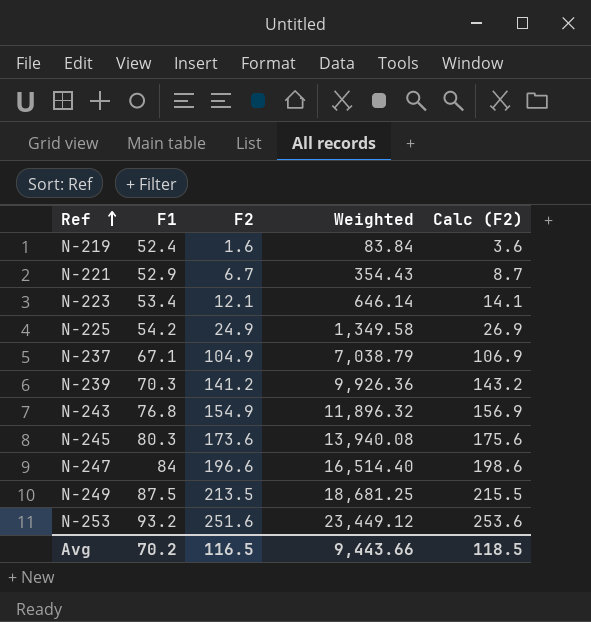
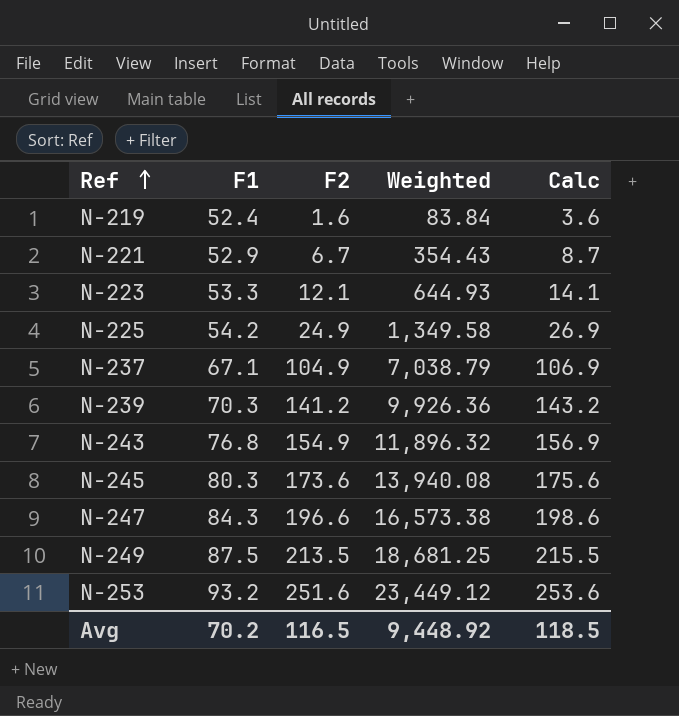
column name: Calc (F2) -> Calc
N-223 | F1: 53.4 -> 53.3
N-223 | Weighted: 646.14 -> 644.93
N-247 | F1: 84 -> 84.3
N-247 | Weighted: 16,514.40 -> 16,573.38
Avg | Weighted: 9,443.66 -> 9,448.92

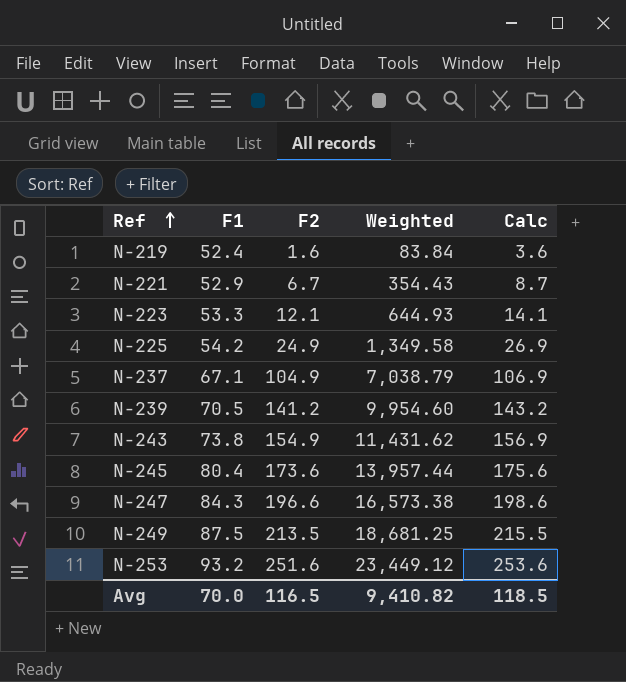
N-239 | F1: 70.3 -> 70.5
N-239 | Weighted: 9,926.36 -> 9,954.60
N-243 | F1: 76.8 -> 73.8
N-243 | Weighted: 11,896.32 -> 11,431.62
N-245 | F1: 80.3 -> 80.4
N-245 | Weighted: 13,940.08 -> 13,957.44
Avg | F1: 70.2 -> 70.0
Avg | Weighted: 9,448.92 -> 9,410.82

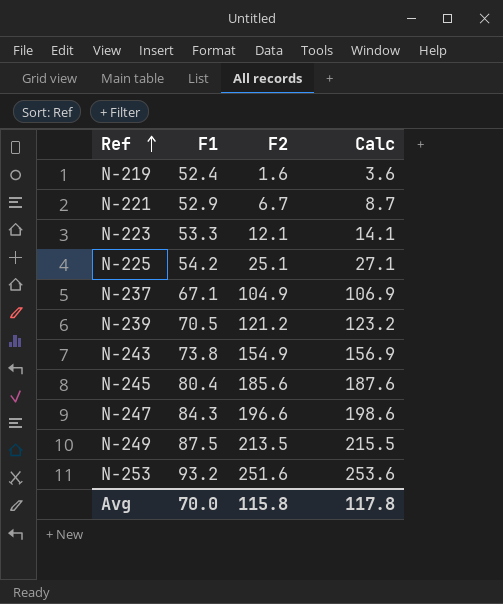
column Weighted | formula: [F1] * [F2] -> none
N-225 | F2: 24.9 -> 25.1
N-225 | Calc: 26.9 -> 27.1
N-239 | F2: 141.2 -> 121.2
N-239 | Calc: 143.2 -> 123.2
N-245 | F2: 173.6 -> 185.6
N-245 | Calc: 175.6 -> 187.6
Avg | F2: 116.5 -> 115.8
Avg | Calc: 118.5 -> 117.8

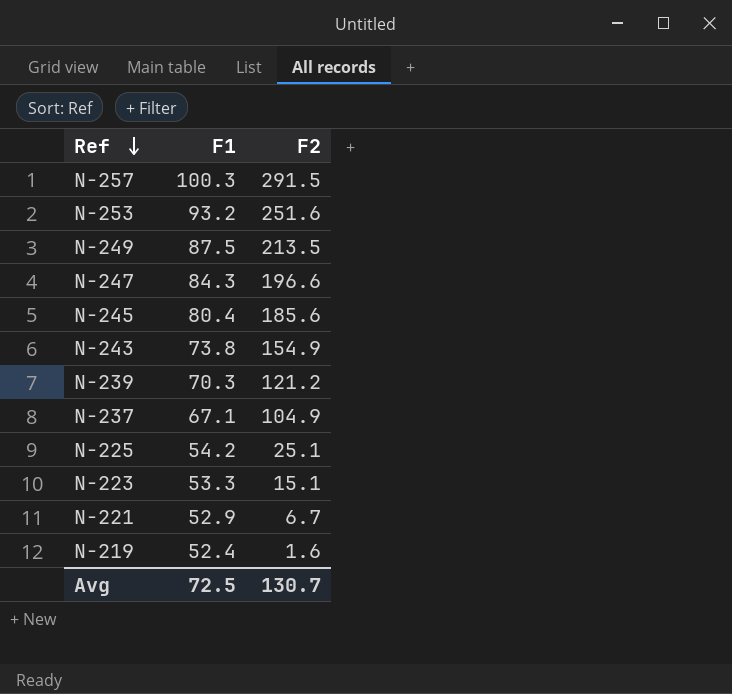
row order: Ref ascending -> Ref descending
column Calc | formula: [F2] + 2 -> none
row N-257: none -> 100.3 | 291.5
N-239 | F1: 70.5 -> 70.3
N-223 | F2: 12.1 -> 15.1
Avg | F1: 70.0 -> 72.5
Avg | F2: 115.8 -> 130.7

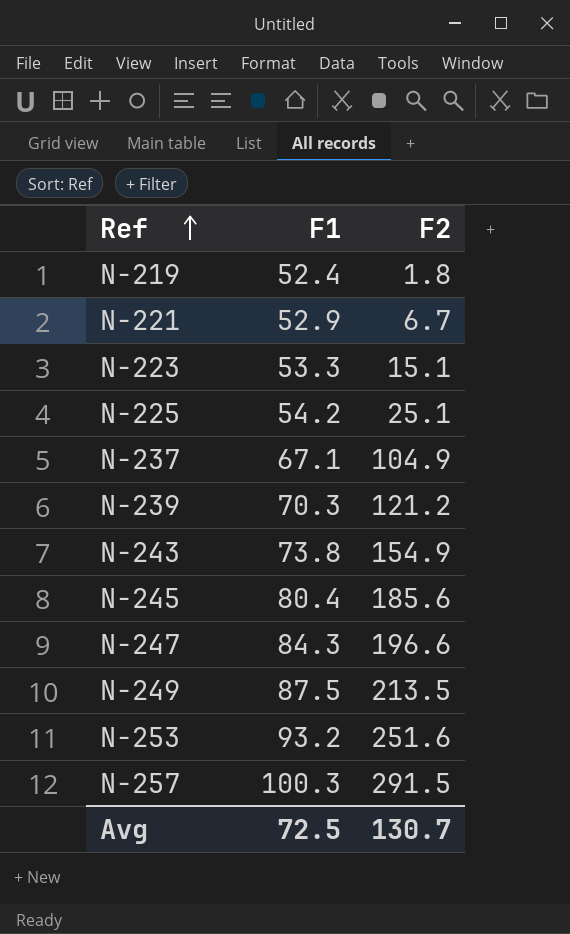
row order: Ref descending -> Ref ascending
N-219 | F2: 1.6 -> 1.8

